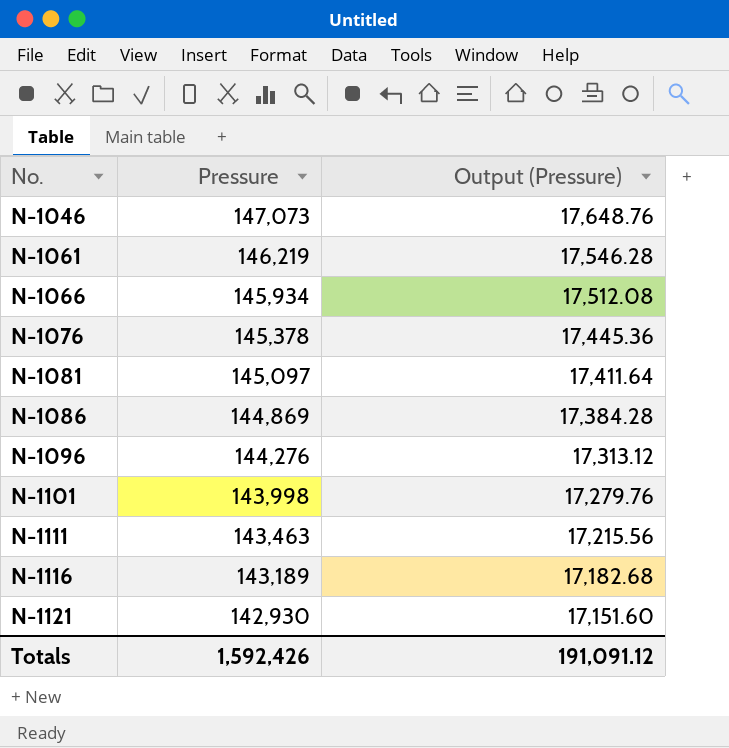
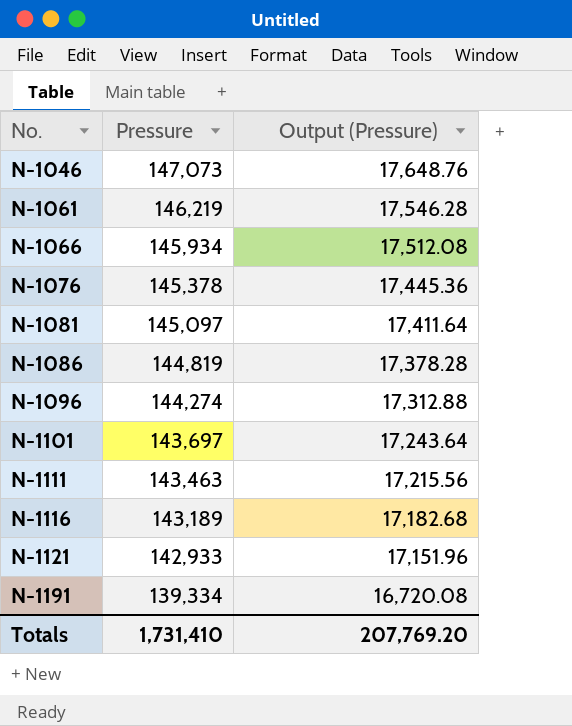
N-1086 | Pressure: 144,869 -> 144,819
N-1086 | Output (Pressure): 17,384.28 -> 17,378.28
N-1096 | Pressure: 144,276 -> 144,274
N-1096 | Output (Pressure): 17,313.12 -> 17,312.88
N-1101 | Pressure: 143,998 -> 143,697
N-1101 | Output (Pressure): 17,279.76 -> 17,243.64
N-1121 | Pressure: 142,930 -> 142,933
N-1121 | Output (Pressure): 17,151.60 -> 17,151.96
row N-1191: none -> 139,334 | 16,720.08
Totals | Pressure: 1,592,426 -> 1,731,410
Totals | Output (Pressure): 191,091.12 -> 207,769.20

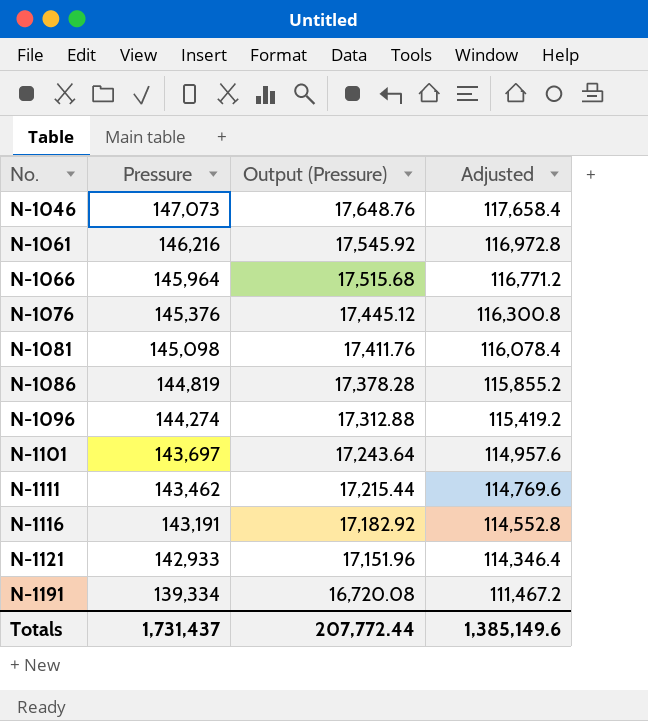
column Adjusted | formula: none -> [Pressure] * 0.8
N-1061 | Pressure: 146,219 -> 146,216
N-1061 | Output (Pressure): 17,546.28 -> 17,545.92
N-1066 | Pressure: 145,934 -> 145,964
N-1066 | Output (Pressure): 17,512.08 -> 17,515.68
N-1076 | Pressure: 145,378 -> 145,376
N-1076 | Output (Pressure): 17,445.36 -> 17,445.12
N-1081 | Pressure: 145,097 -> 145,098
N-1081 | Output (Pressure): 17,411.64 -> 17,411.76
N-1111 | Pressure: 143,463 -> 143,462
N-1111 | Output (Pressure): 17,215.56 -> 17,215.44
N-1116 | Pressure: 143,189 -> 143,191
N-1116 | Output (Pressure): 17,182.68 -> 17,182.92
Totals | Pressure: 1,731,410 -> 1,731,437
Totals | Output (Pressure): 207,769.20 -> 207,772.44

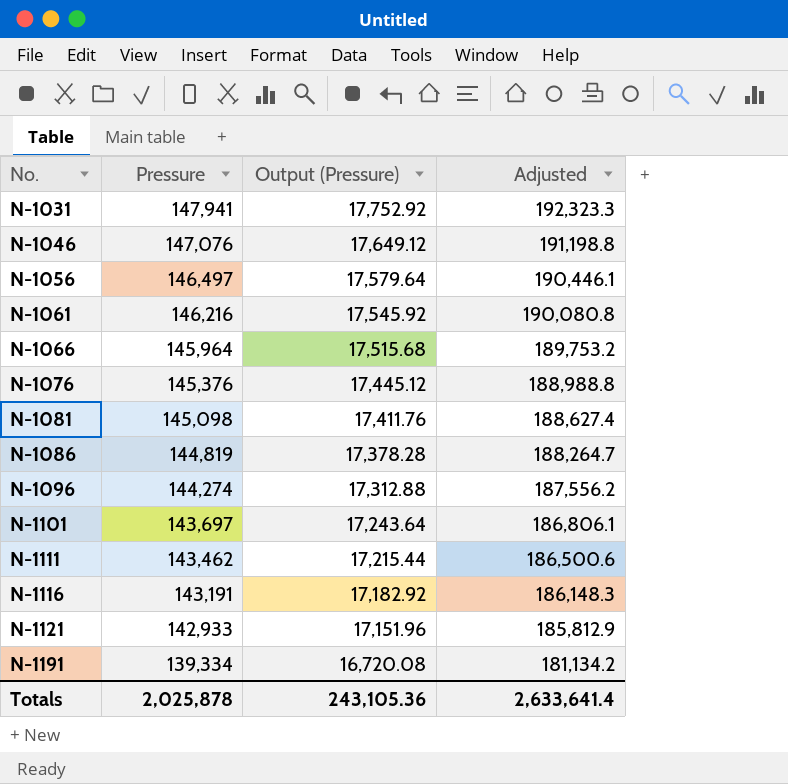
column Adjusted | formula: [Pressure] * 0.8 -> [Pressure] * 1.3
row N-1031: none -> 147,941 | 17,752.92 | 192,323.3
N-1046 | Pressure: 147,073 -> 147,076
N-1046 | Output (Pressure): 17,648.76 -> 17,649.12
row N-1056: none -> 146,497 | 17,579.64 | 190,446.1
Totals | Pressure: 1,731,437 -> 2,025,878
Totals | Output (Pressure): 207,772.44 -> 243,105.36
Totals | Adjusted: 1,385,149.6 -> 2,633,641.4

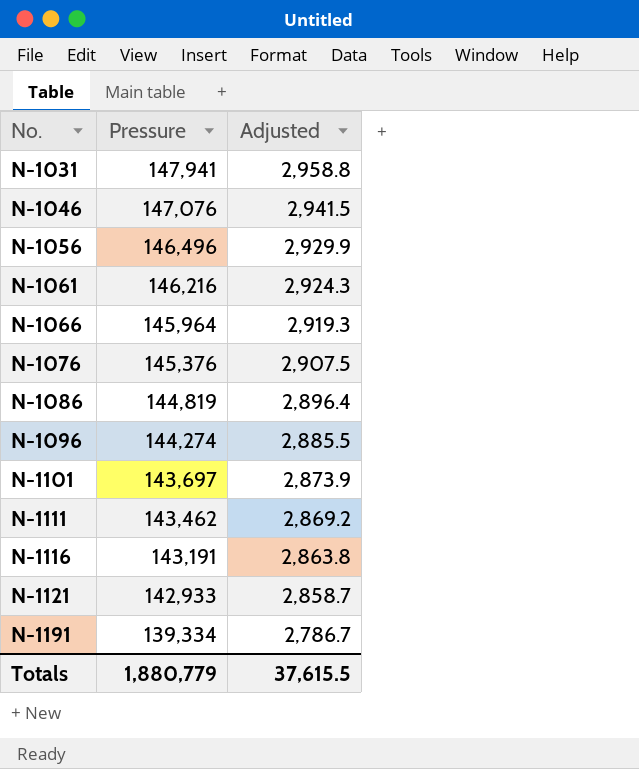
column Output (Pressure) | formula: [Pressure] * 0.12 -> none
column Adjusted | formula: [Pressure] * 1.3 -> [Pressure] * 0.02
row N-1081: 145,098 | 17,411.76 | 188,627.4 -> none
N-1056 | Pressure: 146,497 -> 146,496
Totals | Pressure: 2,025,878 -> 1,880,779
Totals | Adjusted: 2,633,641.4 -> 37,615.5

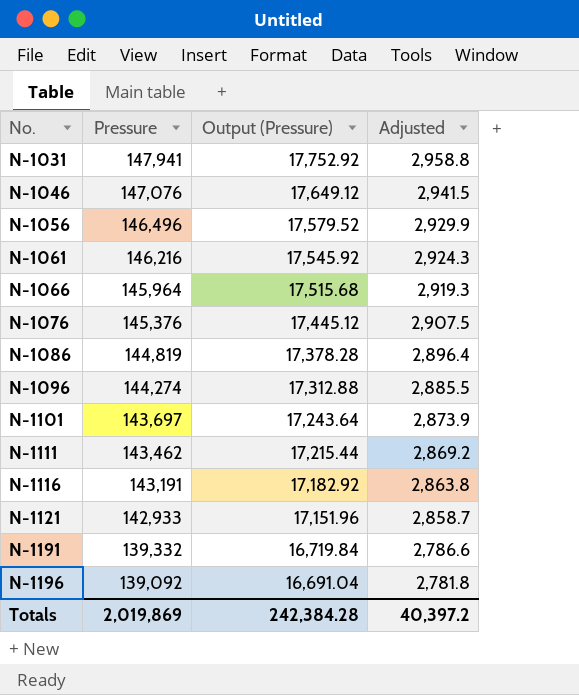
column Output (Pressure) | formula: none -> [Pressure] * 0.12
N-1191 | Pressure: 139,334 -> 139,332
N-1191 | Adjusted: 2,786.7 -> 2,786.6
row N-1196: none -> 139,092 | 16,691.04 | 2,781.8
Totals | Pressure: 1,880,779 -> 2,019,869
Totals | Adjusted: 37,615.5 -> 40,397.2

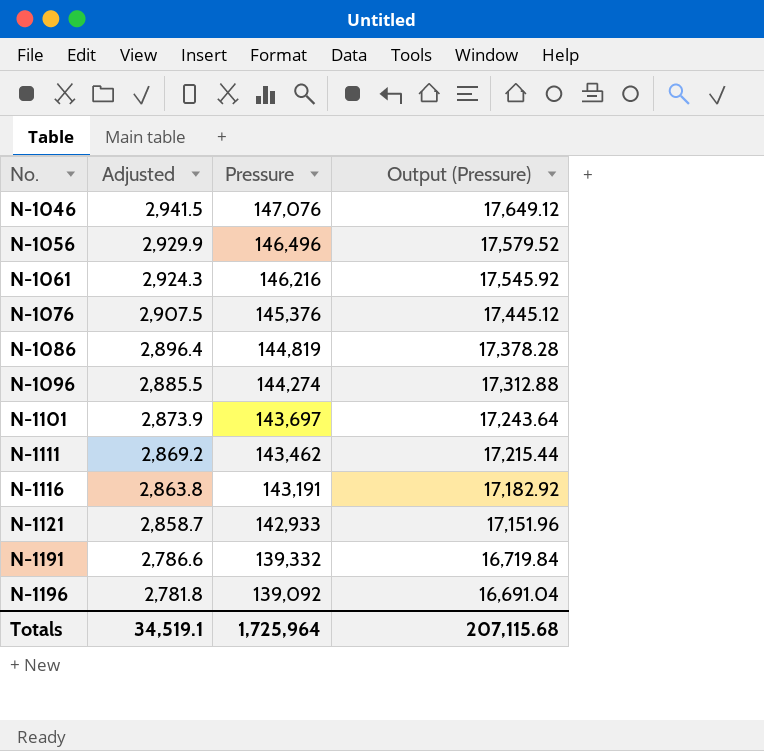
column Adjusted | position: 4 -> 2
row N-1031: 147,941 | 17,752.92 | 2,958.8 -> none
row N-1066: 145,964 | 17,515.68 | 2,919.3 -> none
Totals | Adjusted: 40,397.2 -> 34,519.1
Totals | Pressure: 2,019,869 -> 1,725,964
Totals | Output (Pressure): 242,384.28 -> 207,115.68

